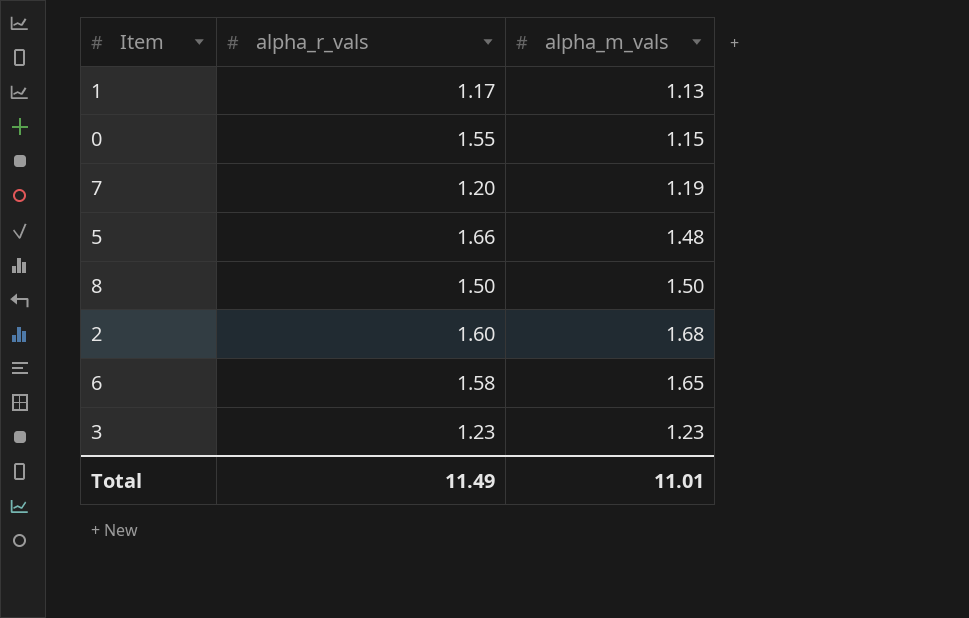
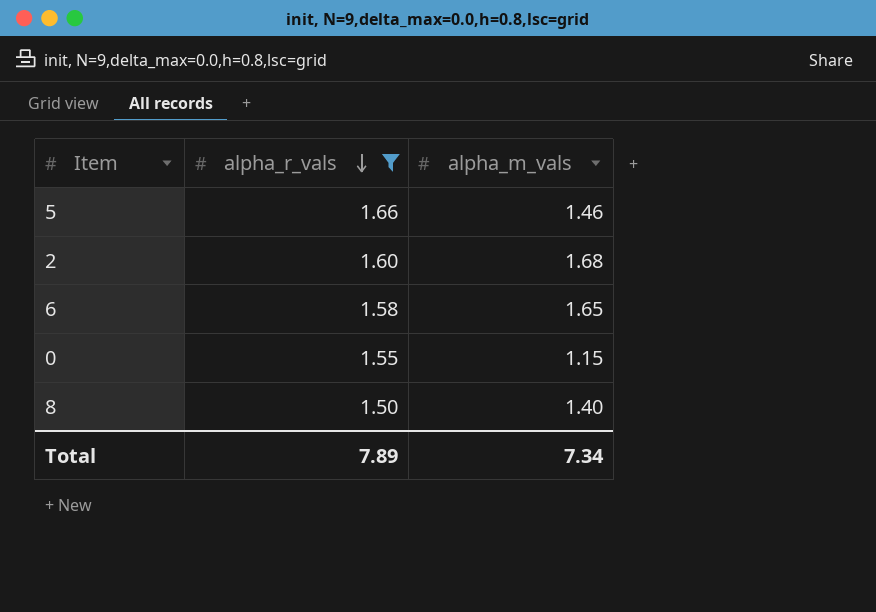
filter: none -> alpha_r_vals >= 1.50
row order: none -> alpha_r_vals descending
5 | alpha_m_vals: 1.48 -> 1.46
8 | alpha_m_vals: 1.50 -> 1.40
Total | alpha_r_vals: 11.49 -> 7.89
Total | alpha_m_vals: 11.01 -> 7.34

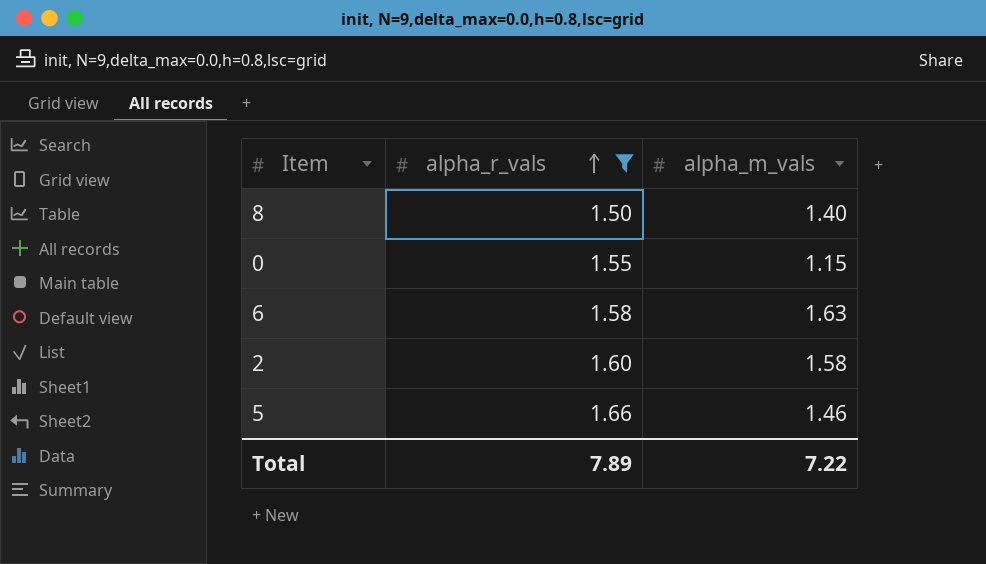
row order: alpha_r_vals descending -> alpha_r_vals ascending
6 | alpha_m_vals: 1.65 -> 1.63
2 | alpha_m_vals: 1.68 -> 1.58
Total | alpha_m_vals: 7.34 -> 7.22

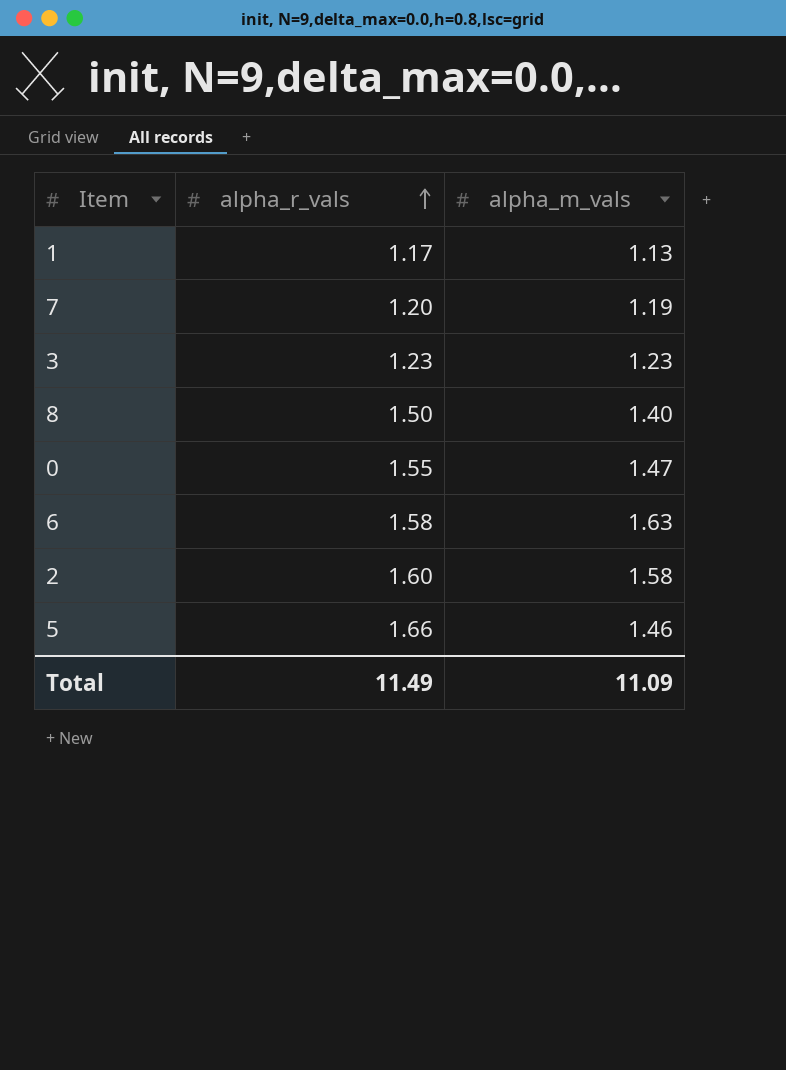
filter: alpha_r_vals >= 1.50 -> none
0 | alpha_m_vals: 1.15 -> 1.47
Total | alpha_r_vals: 7.89 -> 11.49
Total | alpha_m_vals: 7.22 -> 11.09

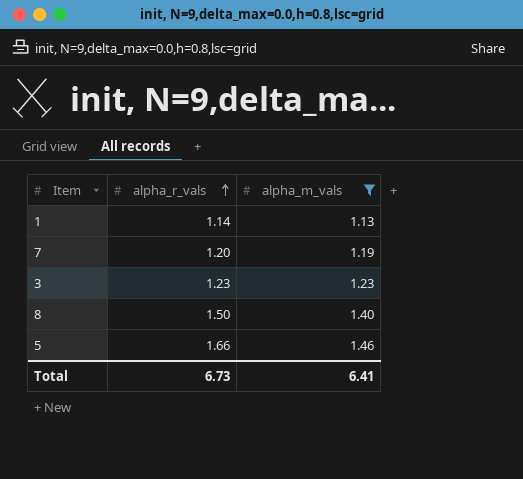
filter: none -> alpha_m_vals <= 1.46
1 | alpha_r_vals: 1.17 -> 1.14
Total | alpha_r_vals: 11.49 -> 6.73
Total | alpha_m_vals: 11.09 -> 6.41

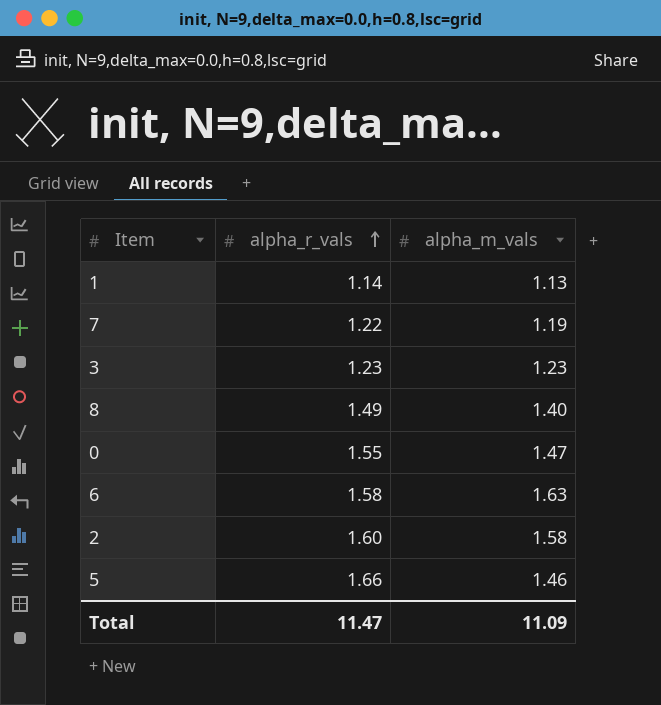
filter: alpha_m_vals <= 1.46 -> none
7 | alpha_r_vals: 1.20 -> 1.22
8 | alpha_r_vals: 1.50 -> 1.49
Total | alpha_r_vals: 6.73 -> 11.47
Total | alpha_m_vals: 6.41 -> 11.09

